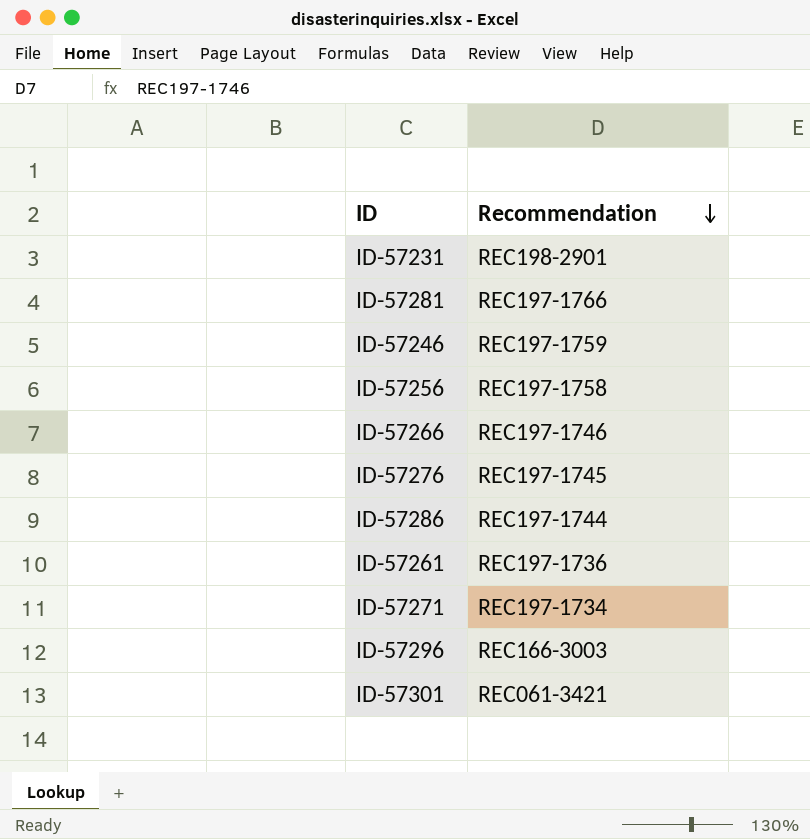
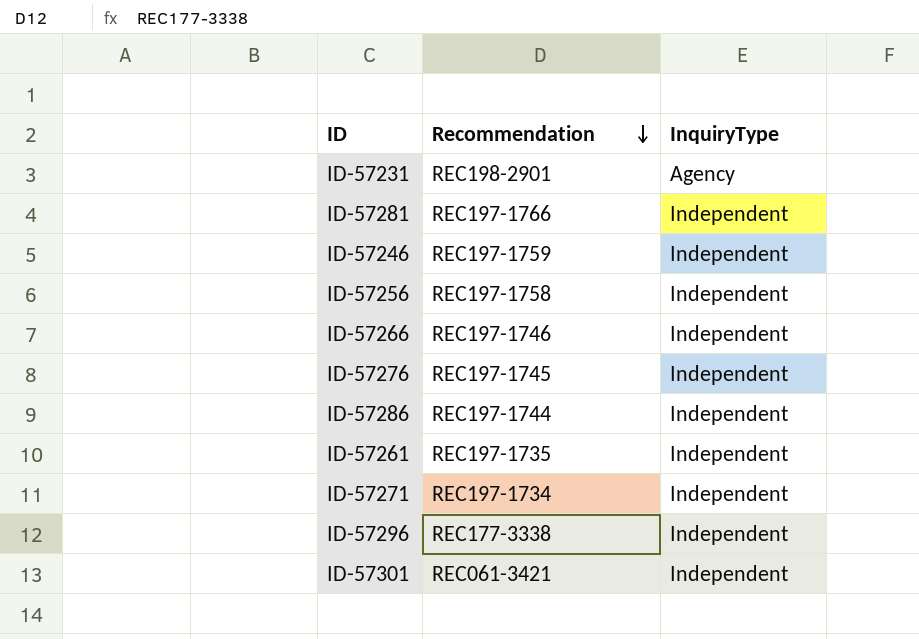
column InquiryType | position: none -> 3
ID-57261 | Recommendation: REC197-1736 -> REC197-1735
ID-57296 | Recommendation: REC166-3003 -> REC177-3338

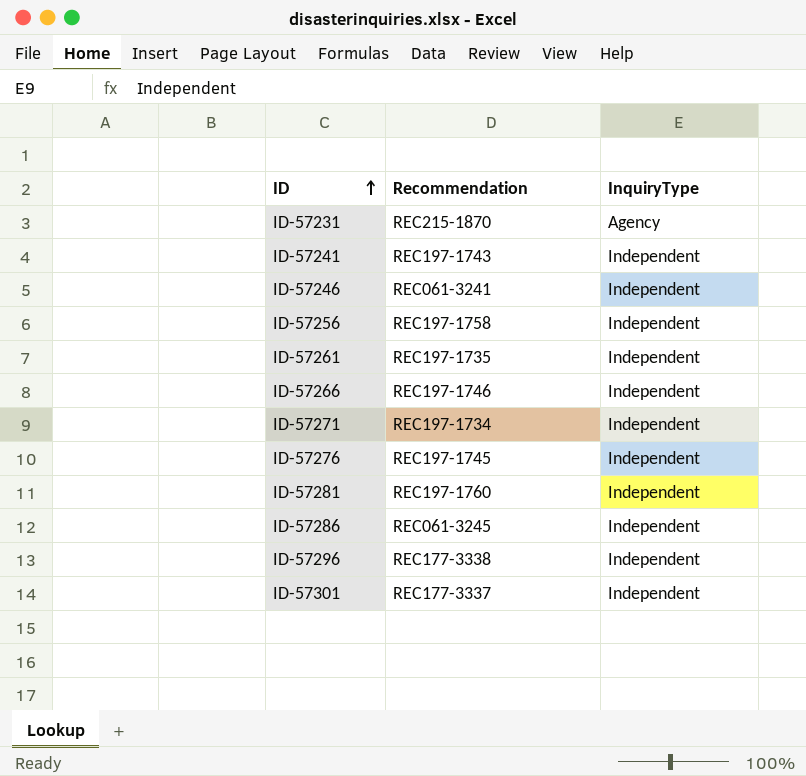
row order: Recommendation descending -> ID ascending
ID-57231 | Recommendation: REC198-2901 -> REC215-1870
row ID-57241: none -> REC197-1743 | Independent
ID-57246 | Recommendation: REC197-1759 -> REC061-3241
ID-57281 | Recommendation: REC197-1766 -> REC197-1760
ID-57286 | Recommendation: REC197-1744 -> REC061-3245
ID-57301 | Recommendation: REC061-3421 -> REC177-3337

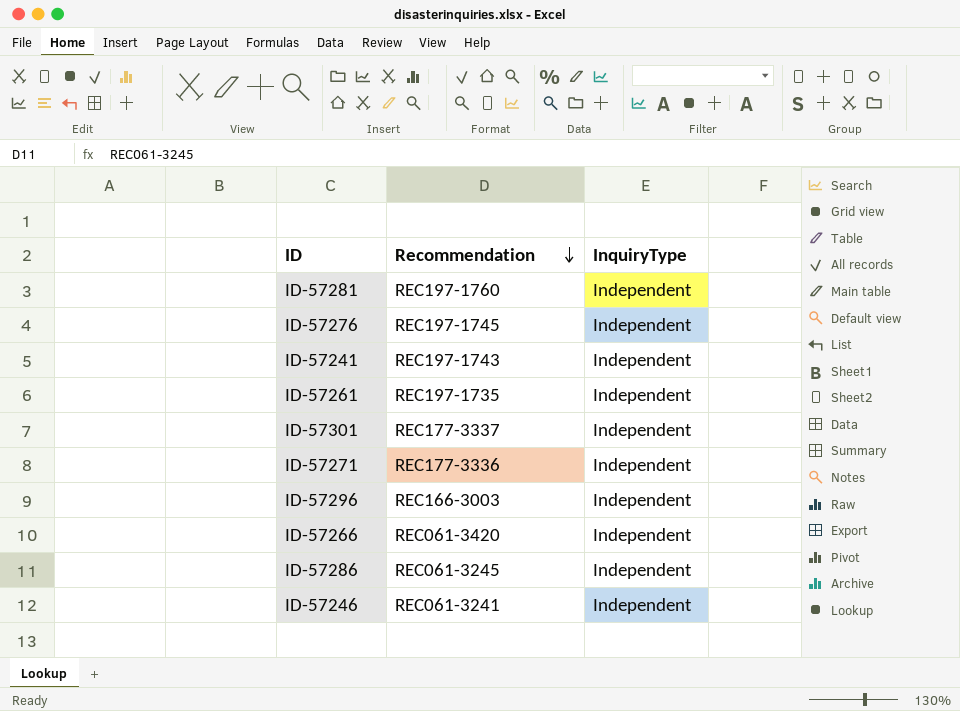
row order: ID ascending -> Recommendation descending
row ID-57231: REC215-1870 | Agency -> none
row ID-57256: REC197-1758 | Independent -> none
ID-57271 | Recommendation: REC197-1734 -> REC177-3336
ID-57296 | Recommendation: REC177-3338 -> REC166-3003
ID-57266 | Recommendation: REC197-1746 -> REC061-3420

